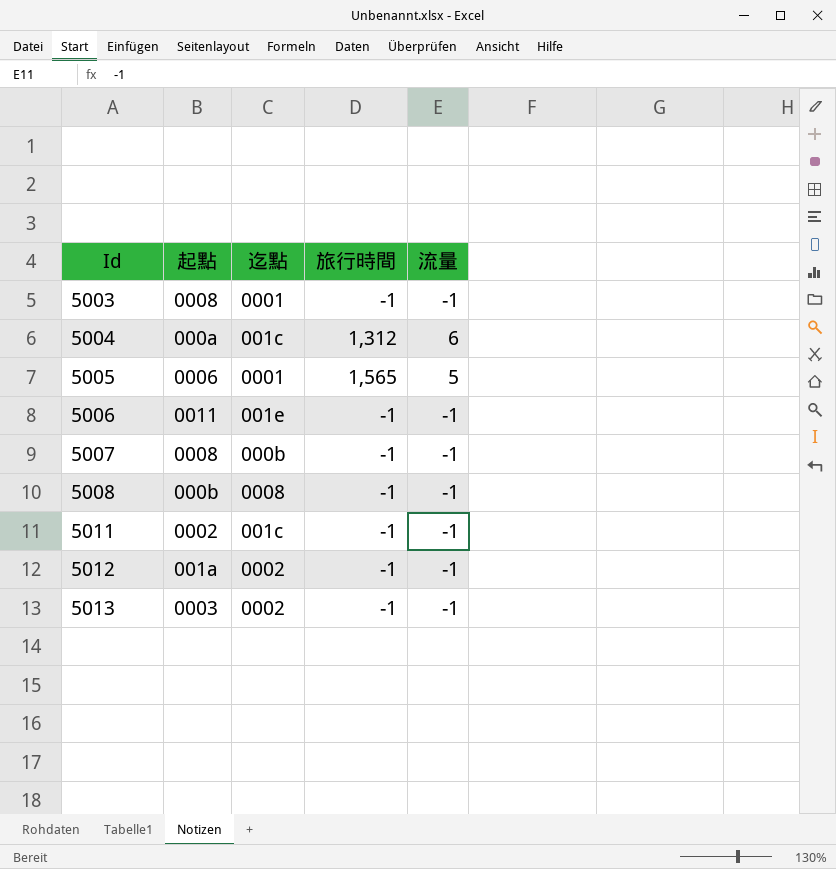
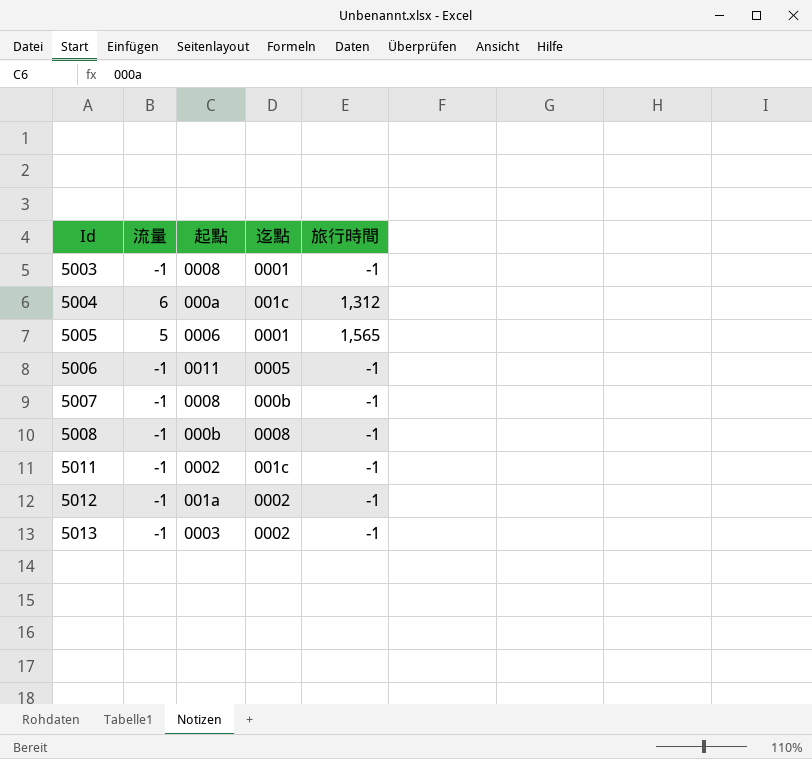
column 流量 | position: 5 -> 2
5006 | 迄點: 001e -> 0005

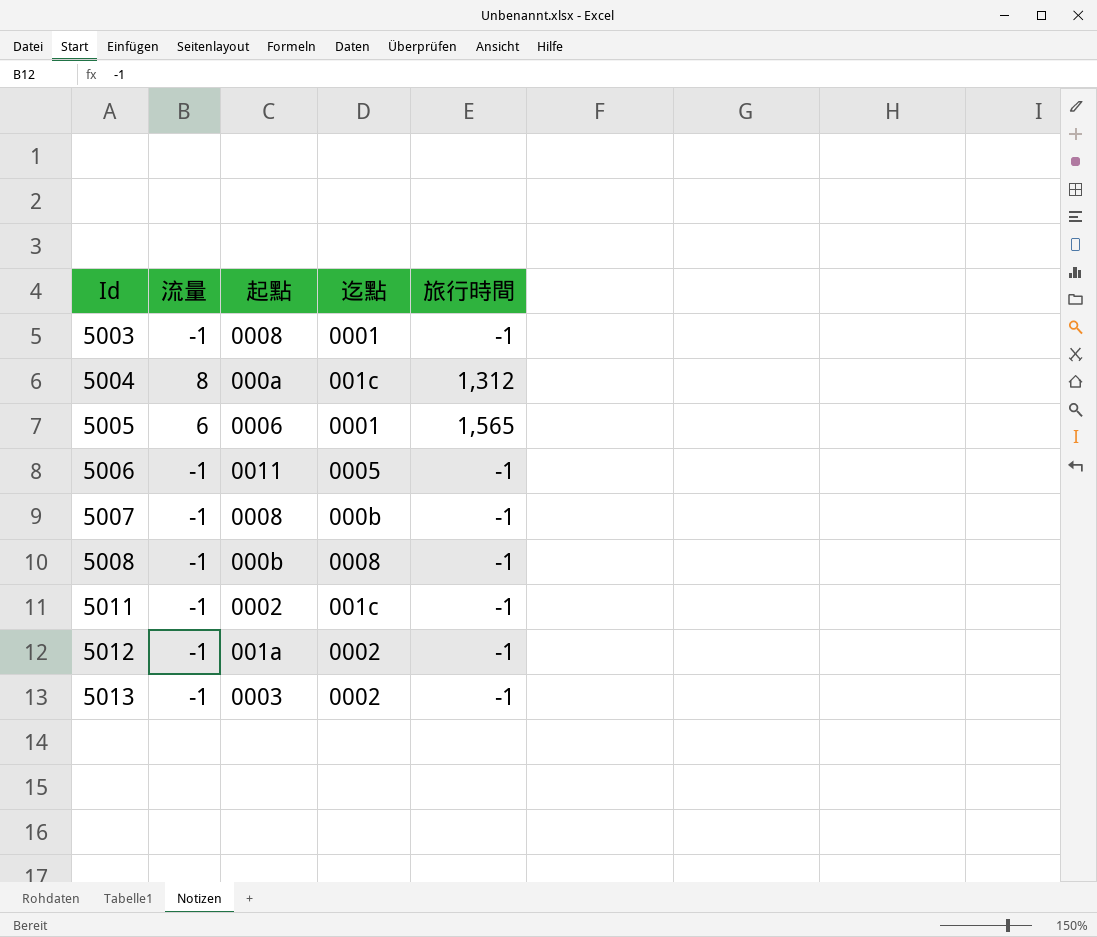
5004 | 流量: 6 -> 8
5005 | 流量: 5 -> 6

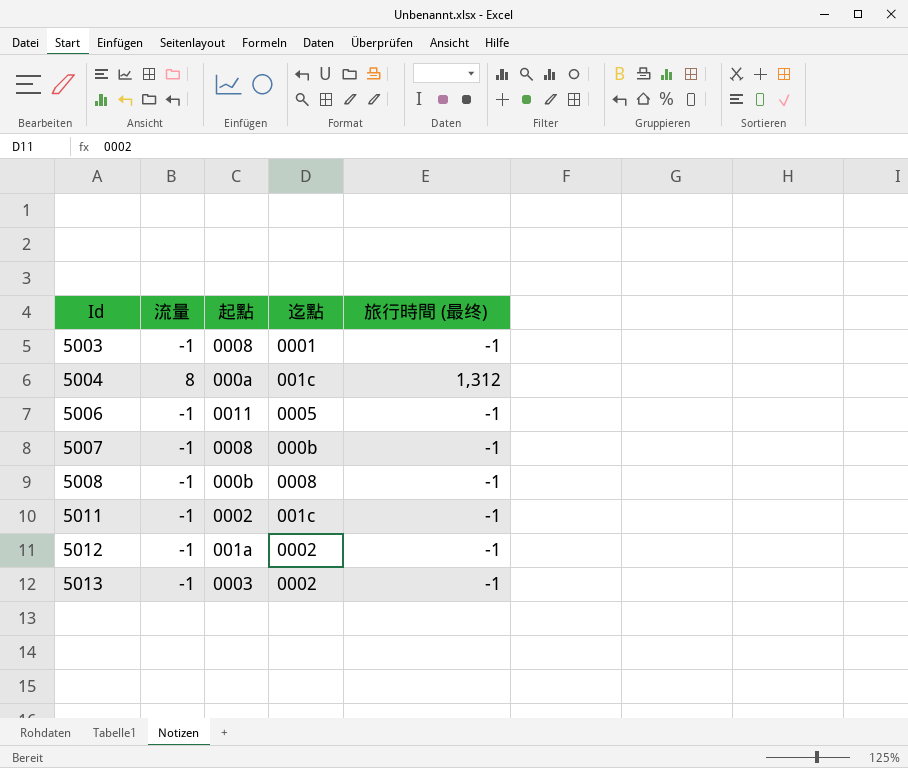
column name: 旅行時間 -> 旅行時間 (最终)
row 5005: 6 | 0006 | 0001 | 1,565 -> none

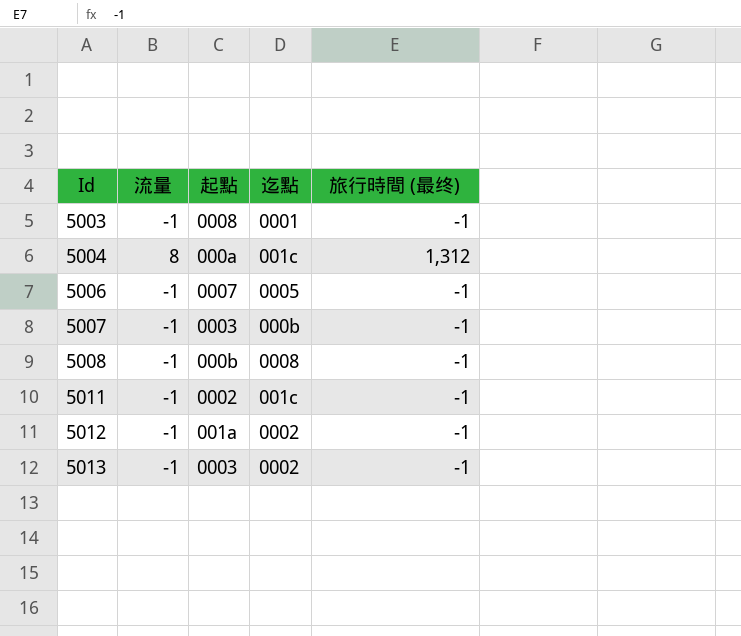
5006 | 起點: 0011 -> 0007
5007 | 起點: 0008 -> 0003

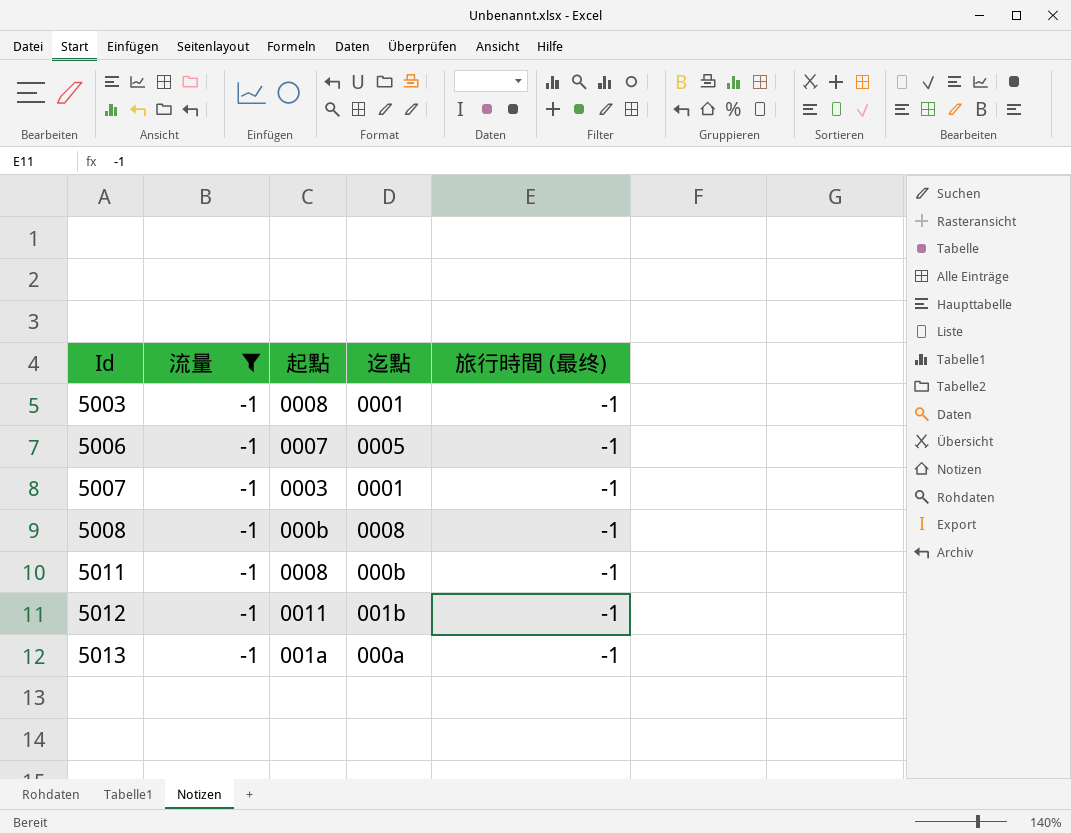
filter: none -> 流量 = -1
5007 | 迄點: 000b -> 0001
5011 | 起點: 0002 -> 0008
5011 | 迄點: 001c -> 000b
5012 | 起點: 001a -> 0011
5012 | 迄點: 0002 -> 001b
5013 | 起點: 0003 -> 001a
5013 | 迄點: 0002 -> 000a

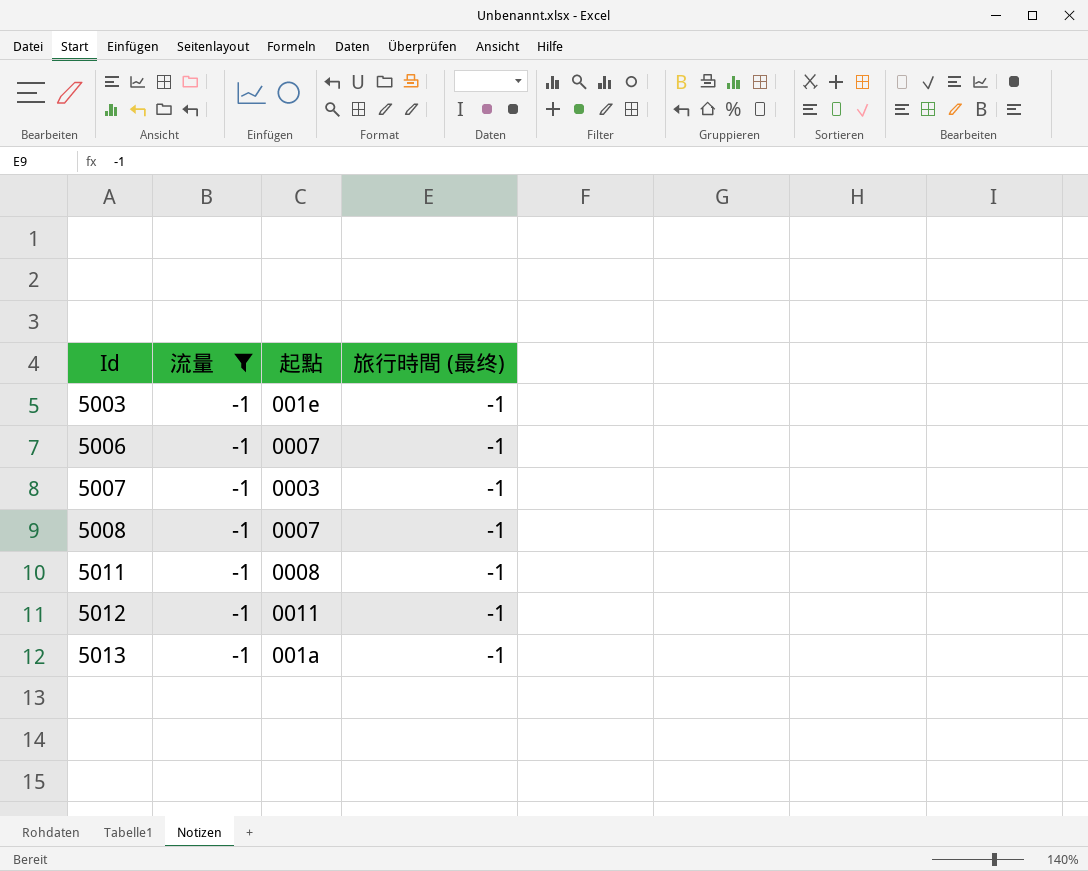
column 迄點 | position: 4 -> none
5003 | 起點: 0008 -> 001e
5008 | 起點: 000b -> 0007

